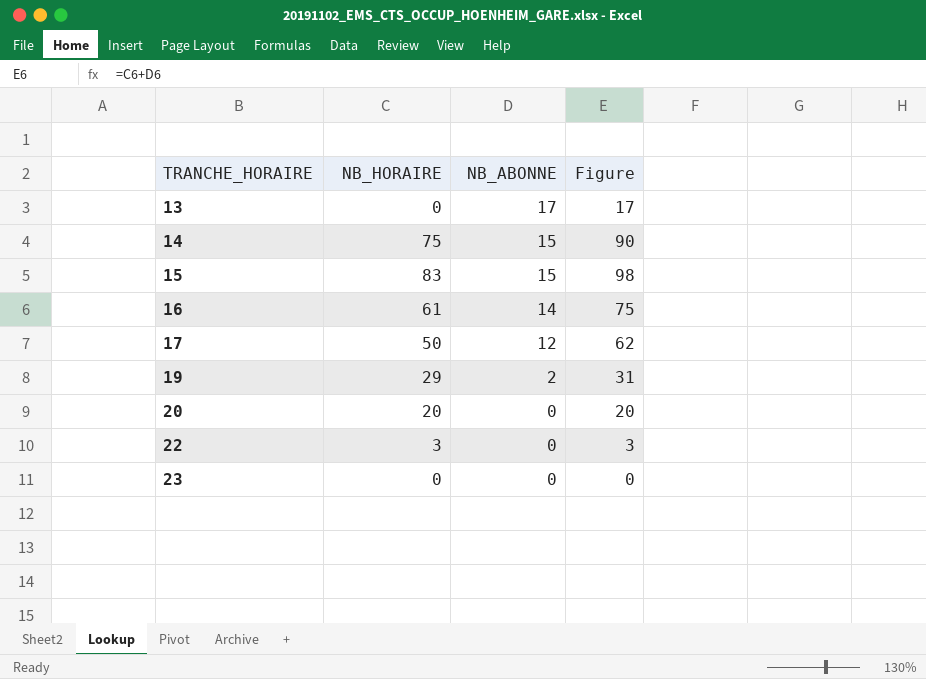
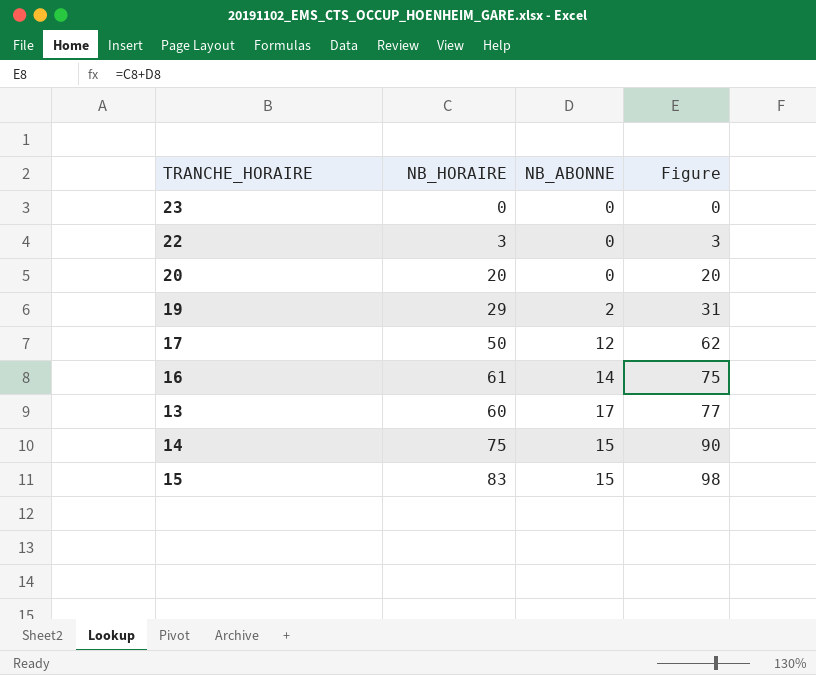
row order: TRANCHE_HORAIRE ascending -> Figure ascending
13 | NB_HORAIRE: 0 -> 60
13 | Figure: 17 -> 77

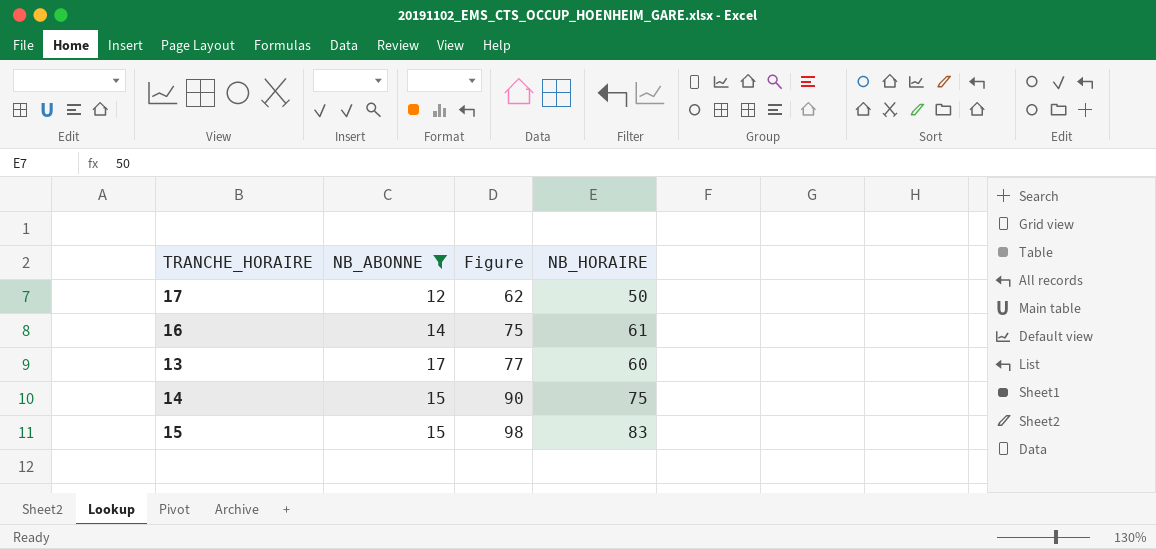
filter: none -> NB_ABONNE >= 12
column NB_HORAIRE | position: 2 -> 4

